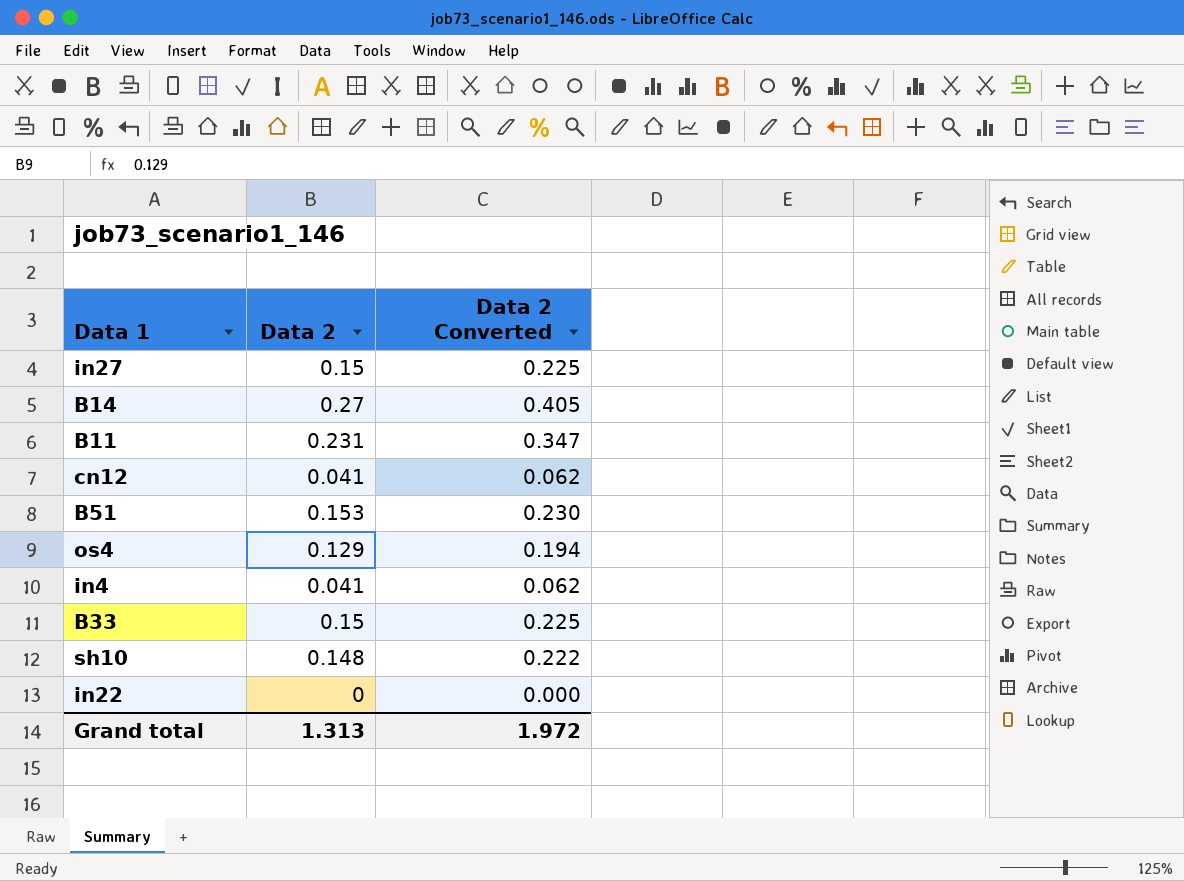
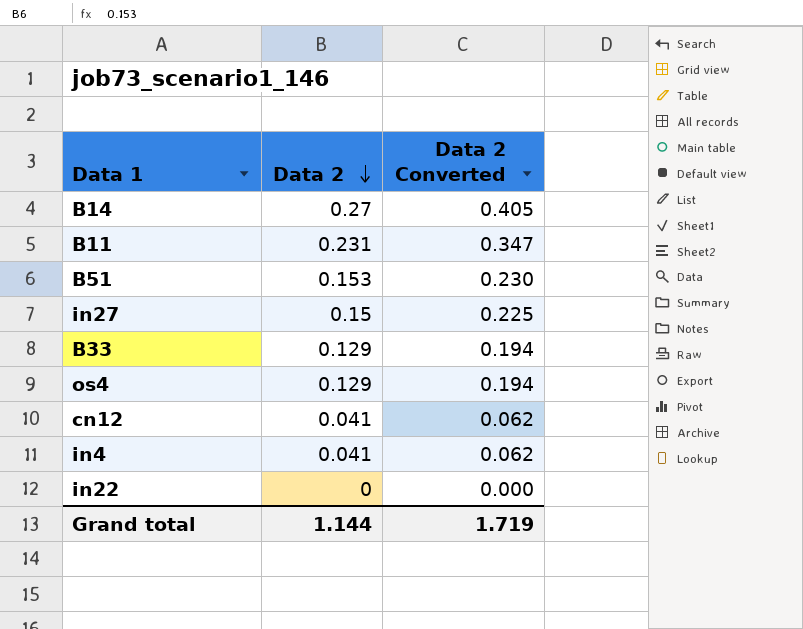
row order: none -> Data 2 descending
row sh10: 0.148 | 0.222 -> none
B33 | Data 2: 0.15 -> 0.129
B33 | Data 2 Converted: 0.225 -> 0.194
Grand total | Data 2: 1.313 -> 1.144
Grand total | Data 2 Converted: 1.972 -> 1.719

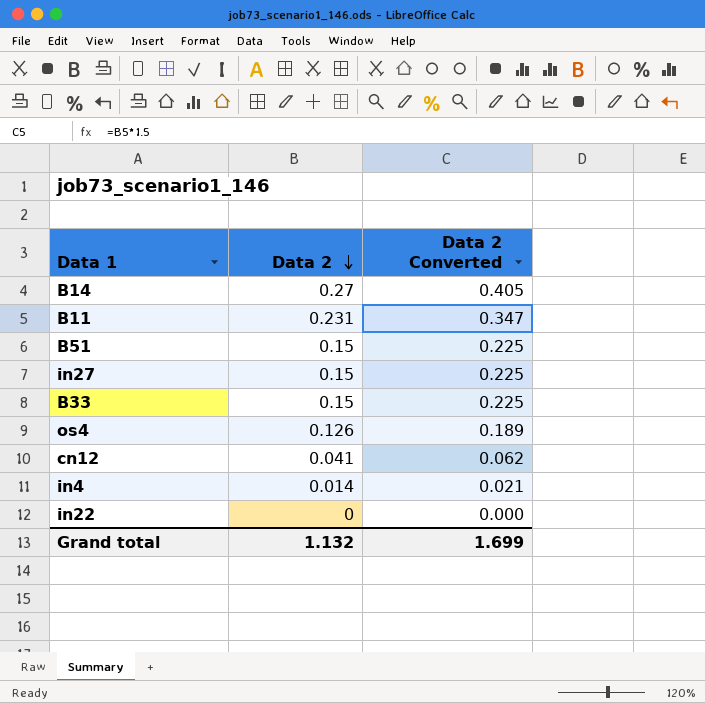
B51 | Data 2: 0.153 -> 0.15
B51 | Data 2 Converted: 0.230 -> 0.225
B33 | Data 2: 0.129 -> 0.15
B33 | Data 2 Converted: 0.194 -> 0.225
os4 | Data 2: 0.129 -> 0.126
os4 | Data 2 Converted: 0.194 -> 0.189
in4 | Data 2: 0.041 -> 0.014
in4 | Data 2 Converted: 0.062 -> 0.021
Grand total | Data 2: 1.144 -> 1.132
Grand total | Data 2 Converted: 1.719 -> 1.699

